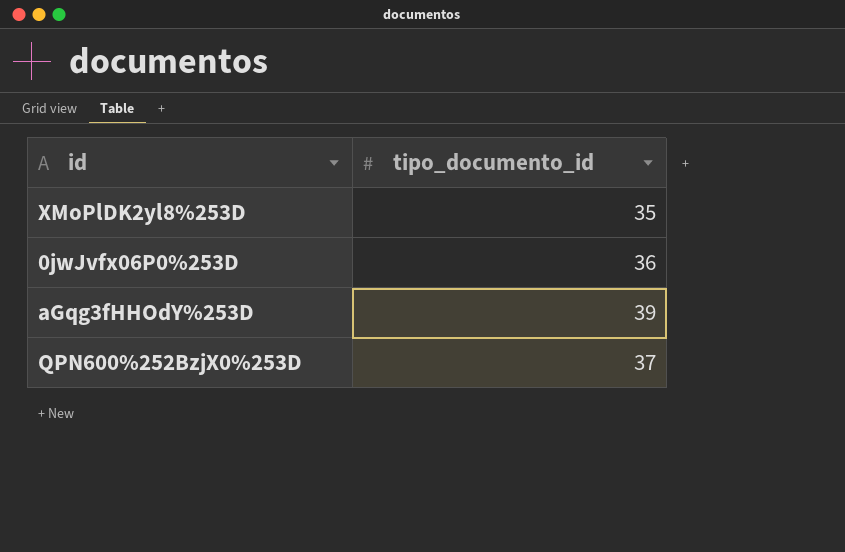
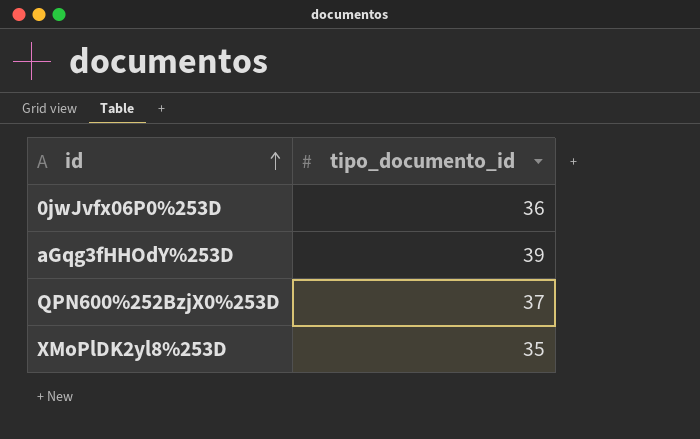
row order: none -> id ascending

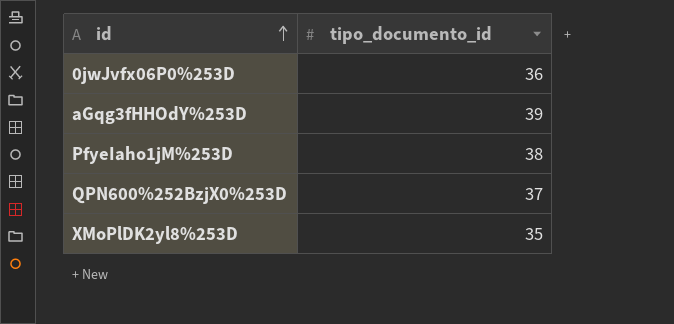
row PfyeIaho1jM%253D: none -> 38

